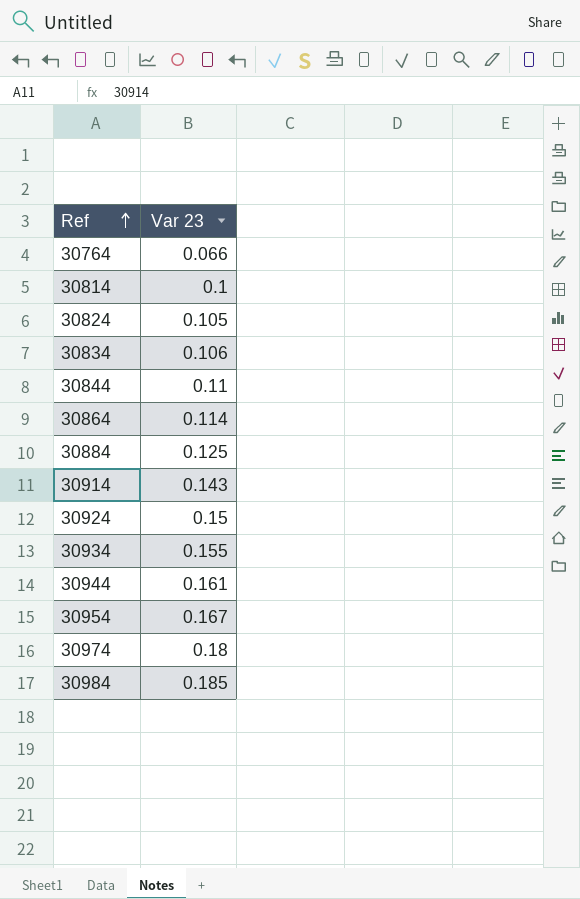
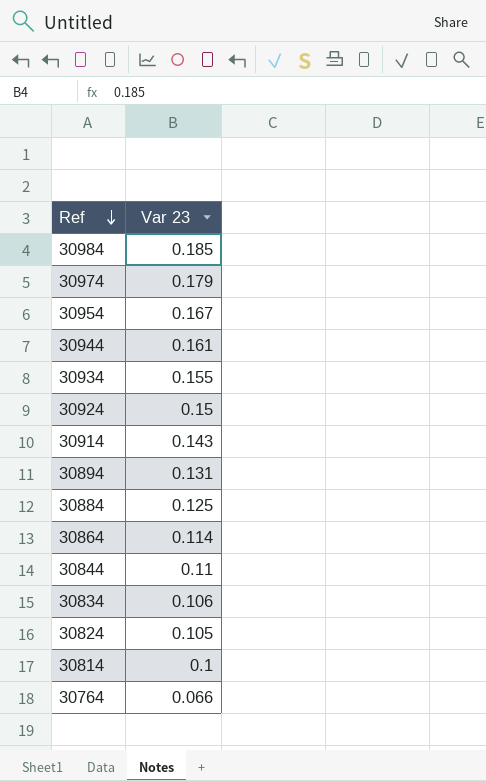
row order: Ref ascending -> Ref descending
30974 | Var 23: 0.18 -> 0.179
row 30894: none -> 0.131

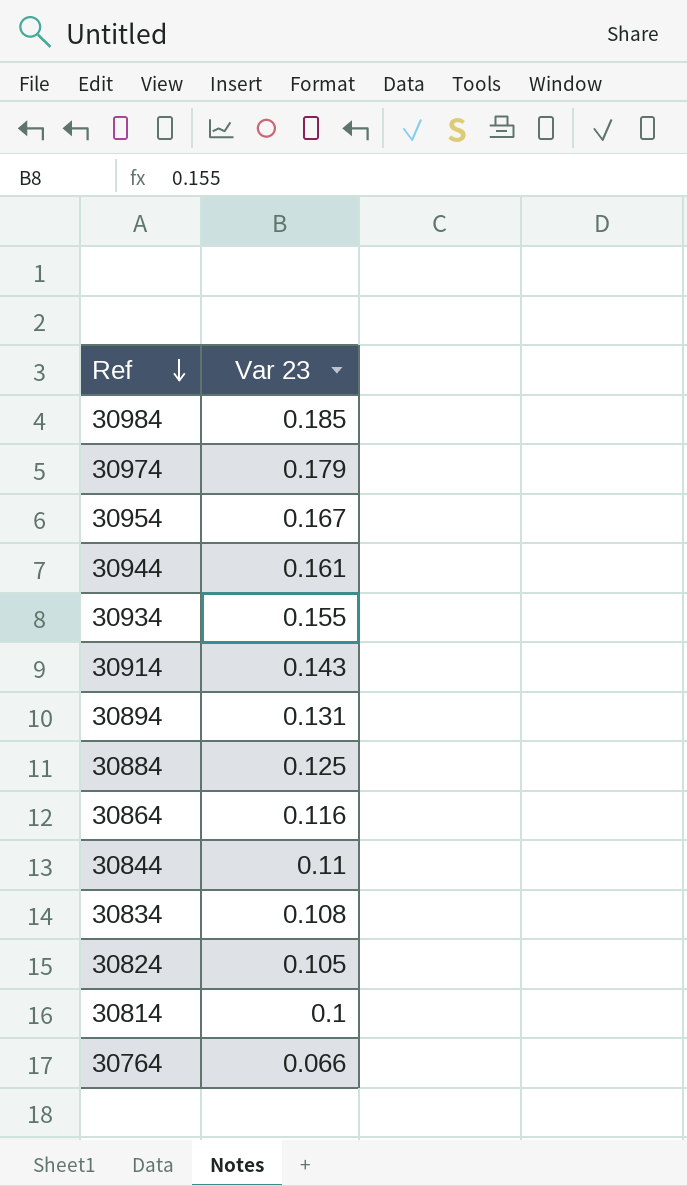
row 30924: 0.15 -> none
30864 | Var 23: 0.114 -> 0.116
30834 | Var 23: 0.106 -> 0.108

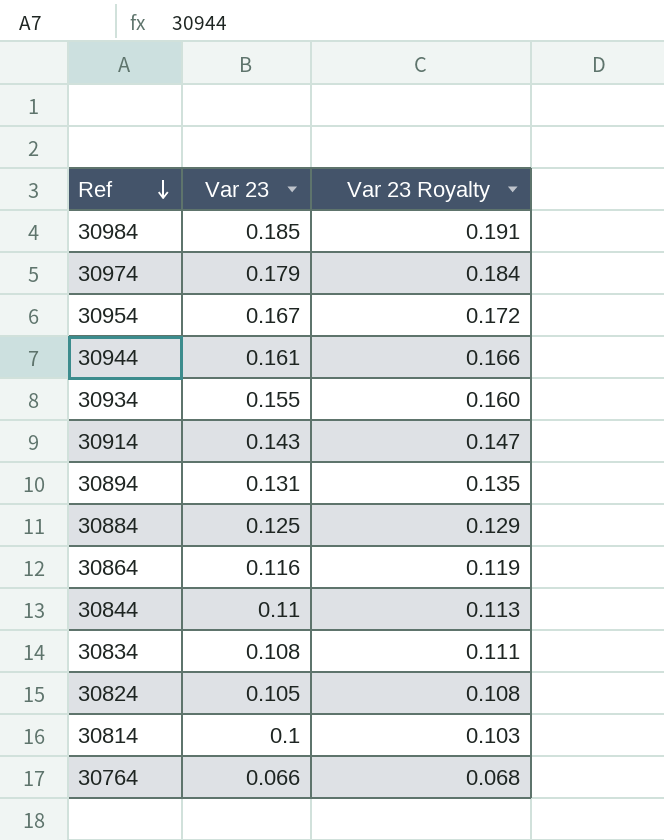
column Var 23 Royalty | formula: none -> [Var 23] * 1.03

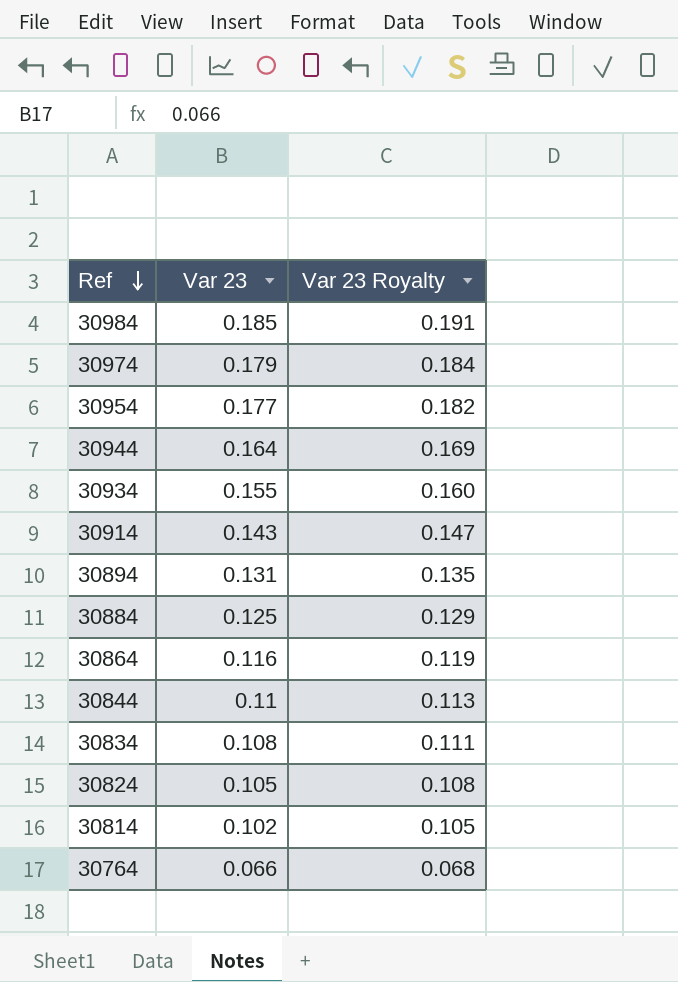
30954 | Var 23: 0.167 -> 0.177
30954 | Var 23 Royalty: 0.172 -> 0.182
30944 | Var 23: 0.161 -> 0.164
30944 | Var 23 Royalty: 0.166 -> 0.169
30814 | Var 23: 0.1 -> 0.102
30814 | Var 23 Royalty: 0.103 -> 0.105

